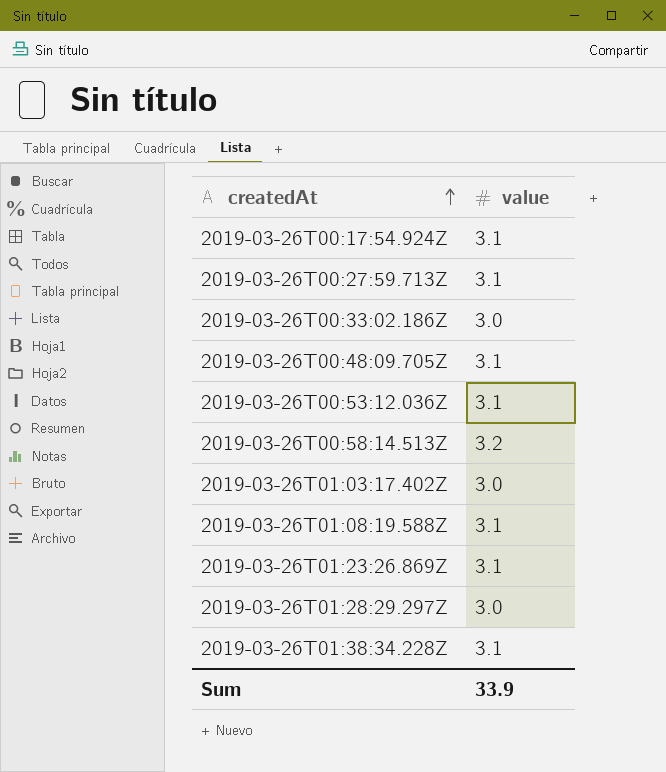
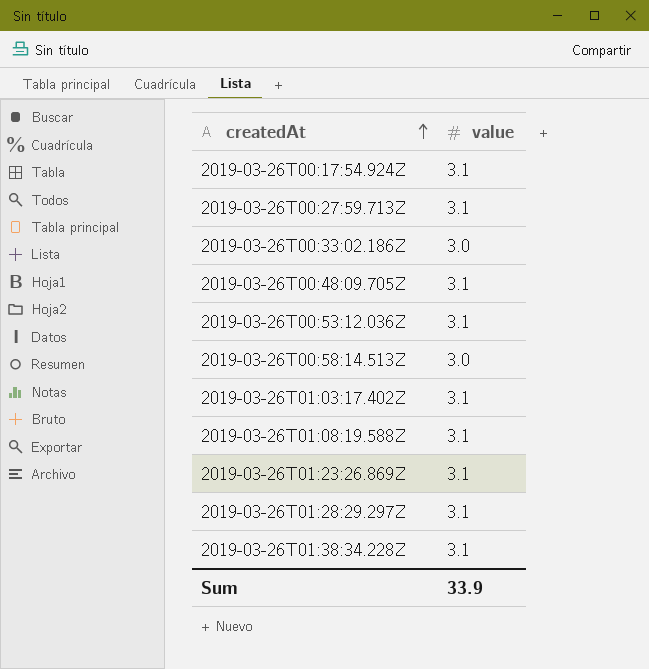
2019-03-26T00:58:14.513Z | value: 3.2 -> 3.0
2019-03-26T01:03:17.402Z | value: 3.0 -> 3.1
2019-03-26T01:28:29.297Z | value: 3.0 -> 3.1

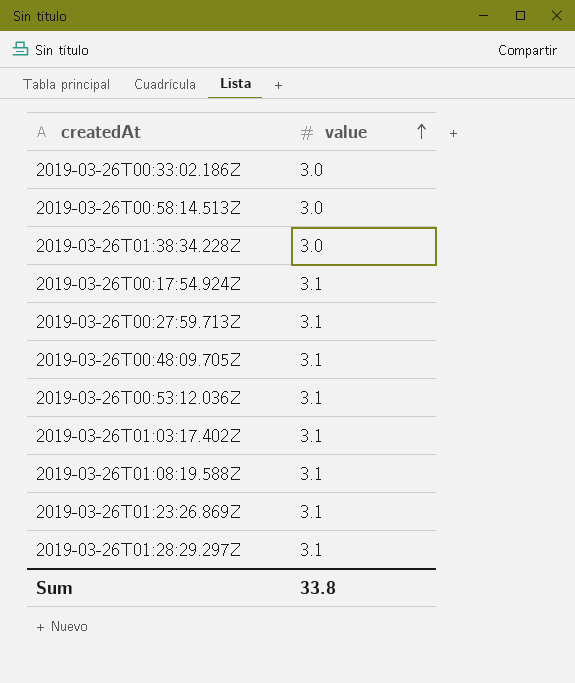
row order: createdAt ascending -> value ascending
2019-03-26T01:38:34.228Z | value: 3.1 -> 3.0
Sum | value: 33.9 -> 33.8

